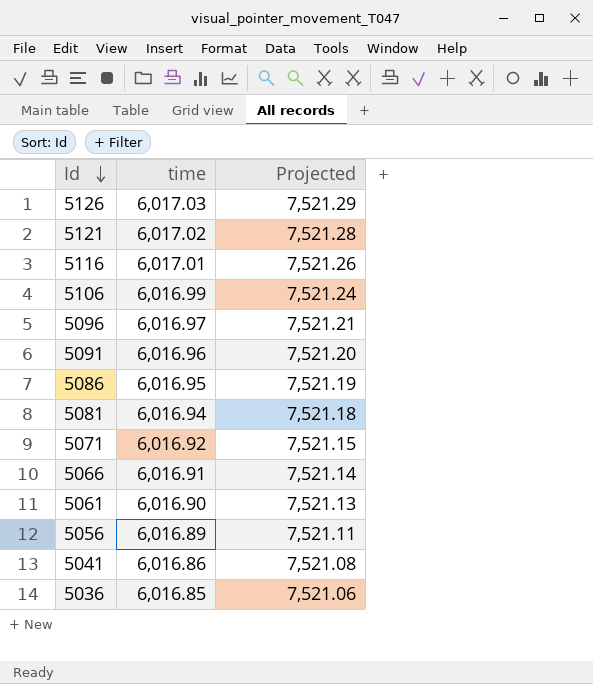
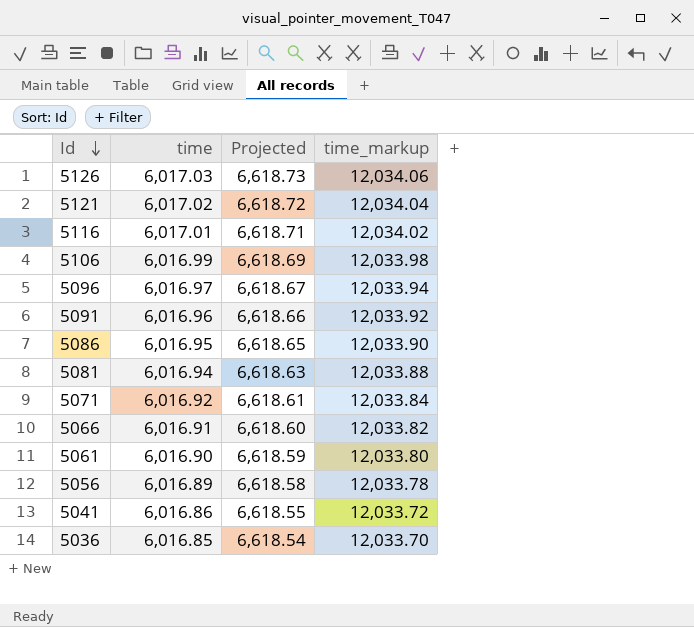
column Projected | formula: [time] * 1.25 -> [time] * 1.1
column time_markup | formula: none -> [time] * 2

